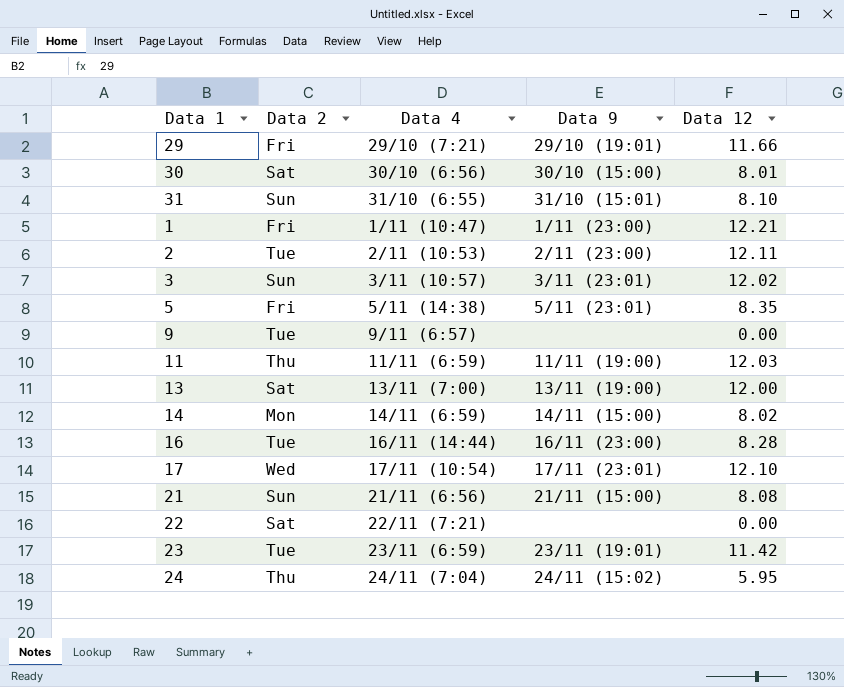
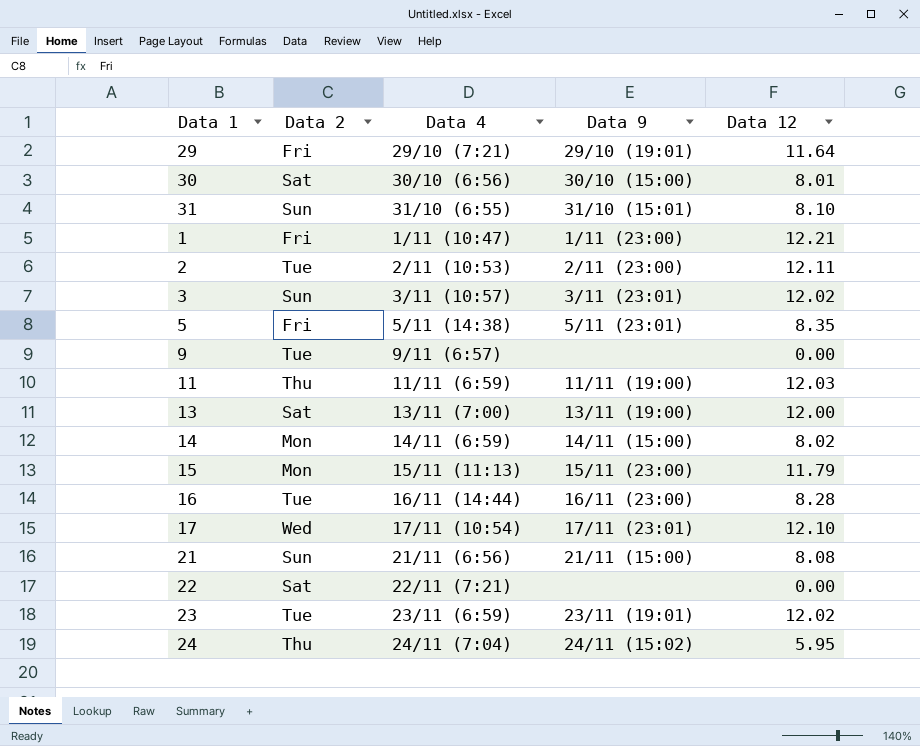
29 | Data 12: 11.66 -> 11.64
row 15: none -> Mon | 15/11 (11:13) | 15/11 (23:00) | 11.79
23 | Data 12: 11.42 -> 12.02

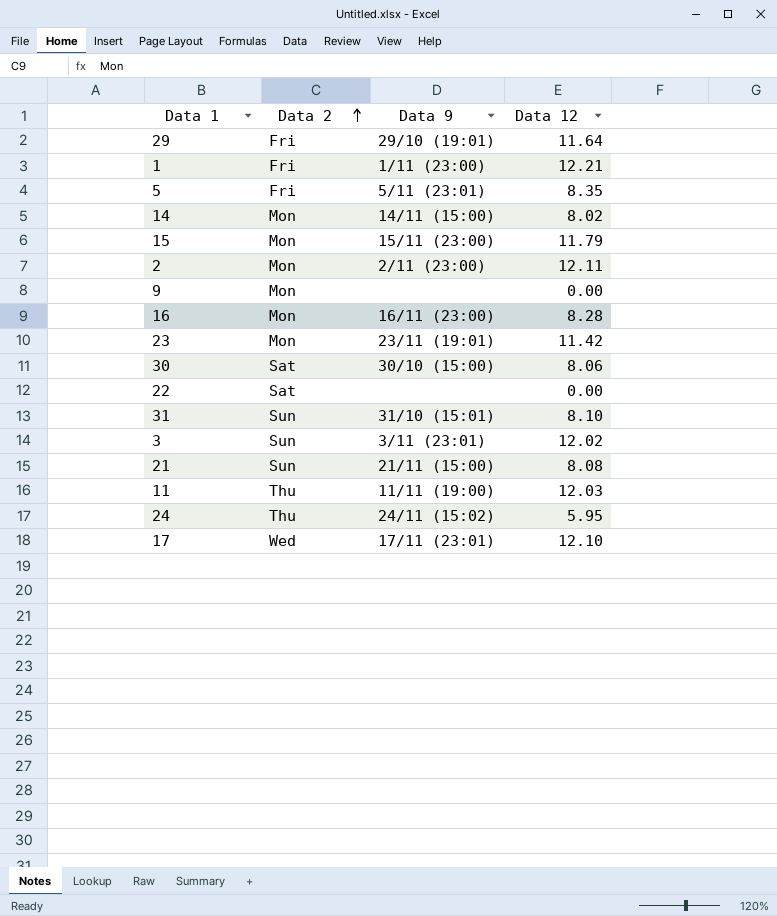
row order: none -> Data 2 ascending
column Data 4 | position: 3 -> none
row 13: Sat | 13/11 (7:00) | 13/11 (19:00) | 12.00 -> none
2 | Data 2: Tue -> Mon
9 | Data 2: Tue -> Mon
16 | Data 2: Tue -> Mon
23 | Data 2: Tue -> Mon
23 | Data 12: 12.02 -> 11.42
30 | Data 12: 8.01 -> 8.06

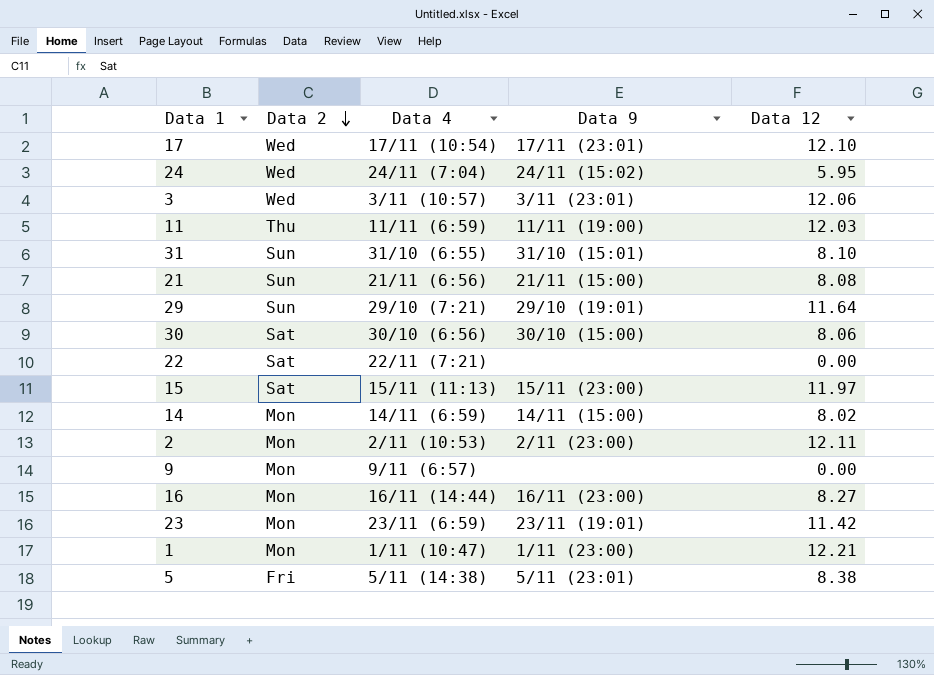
row order: Data 2 ascending -> Data 2 descending
column Data 4 | position: none -> 3
24 | Data 2: Thu -> Wed
3 | Data 2: Sun -> Wed
3 | Data 12: 12.02 -> 12.06
29 | Data 2: Fri -> Sun
15 | Data 2: Mon -> Sat
15 | Data 12: 11.79 -> 11.97
16 | Data 12: 8.28 -> 8.27
1 | Data 2: Fri -> Mon
5 | Data 12: 8.35 -> 8.38

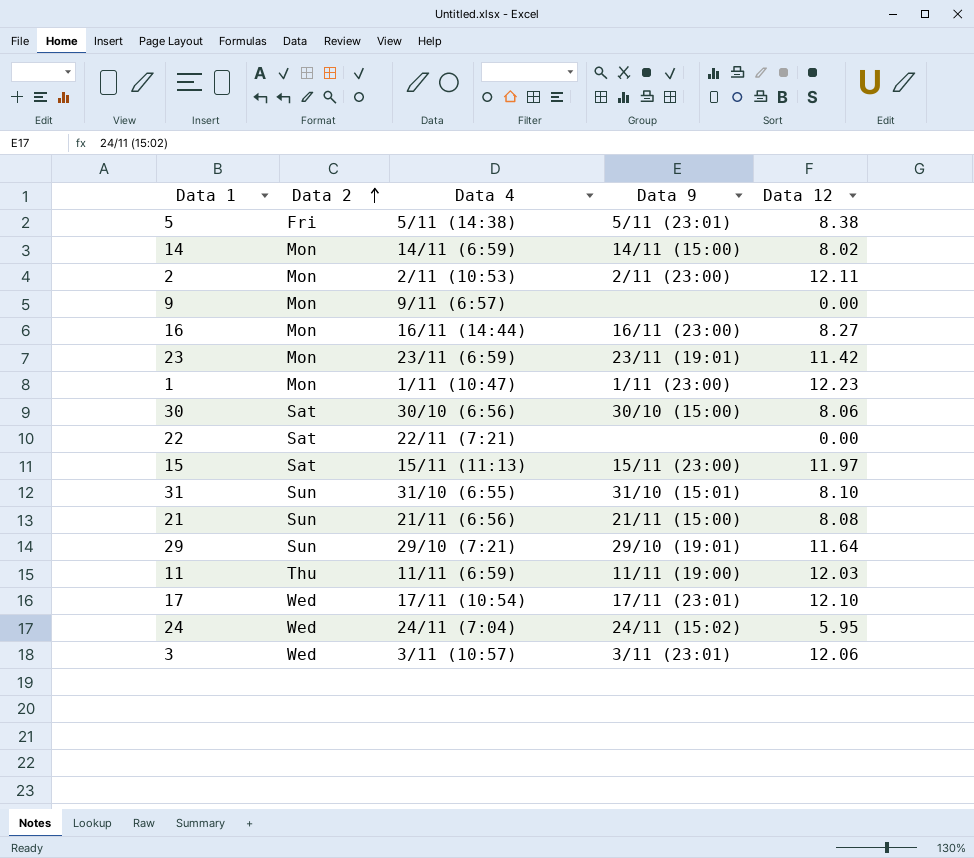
row order: Data 2 descending -> Data 2 ascending
1 | Data 12: 12.21 -> 12.23

